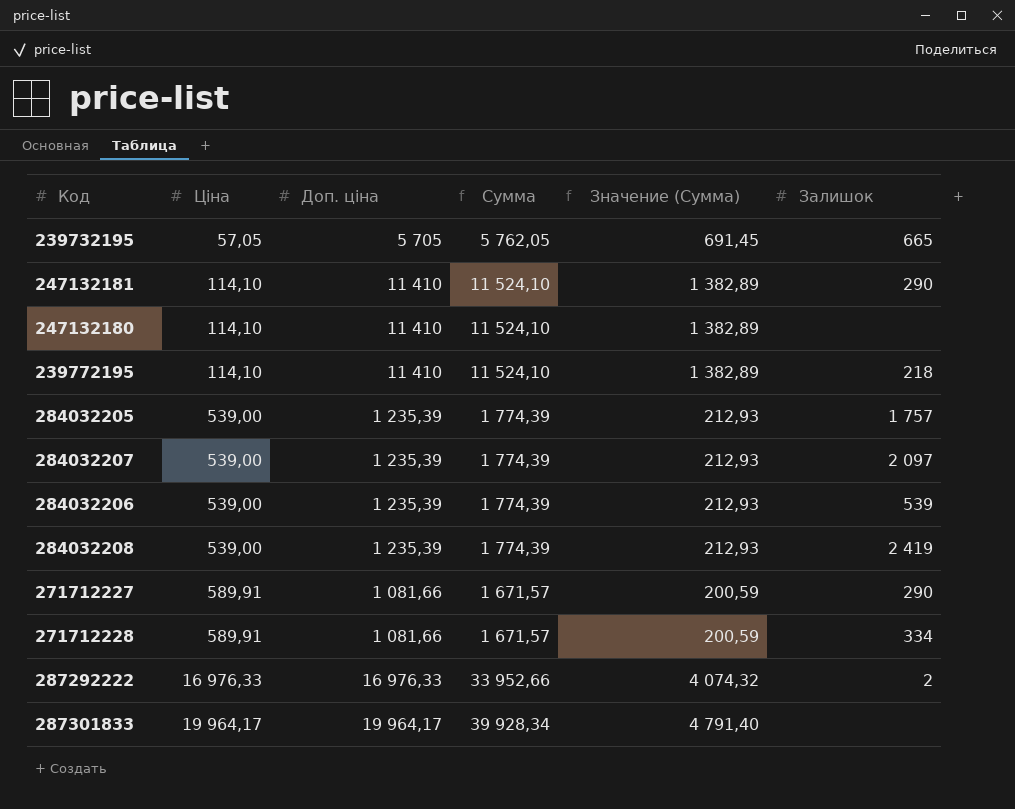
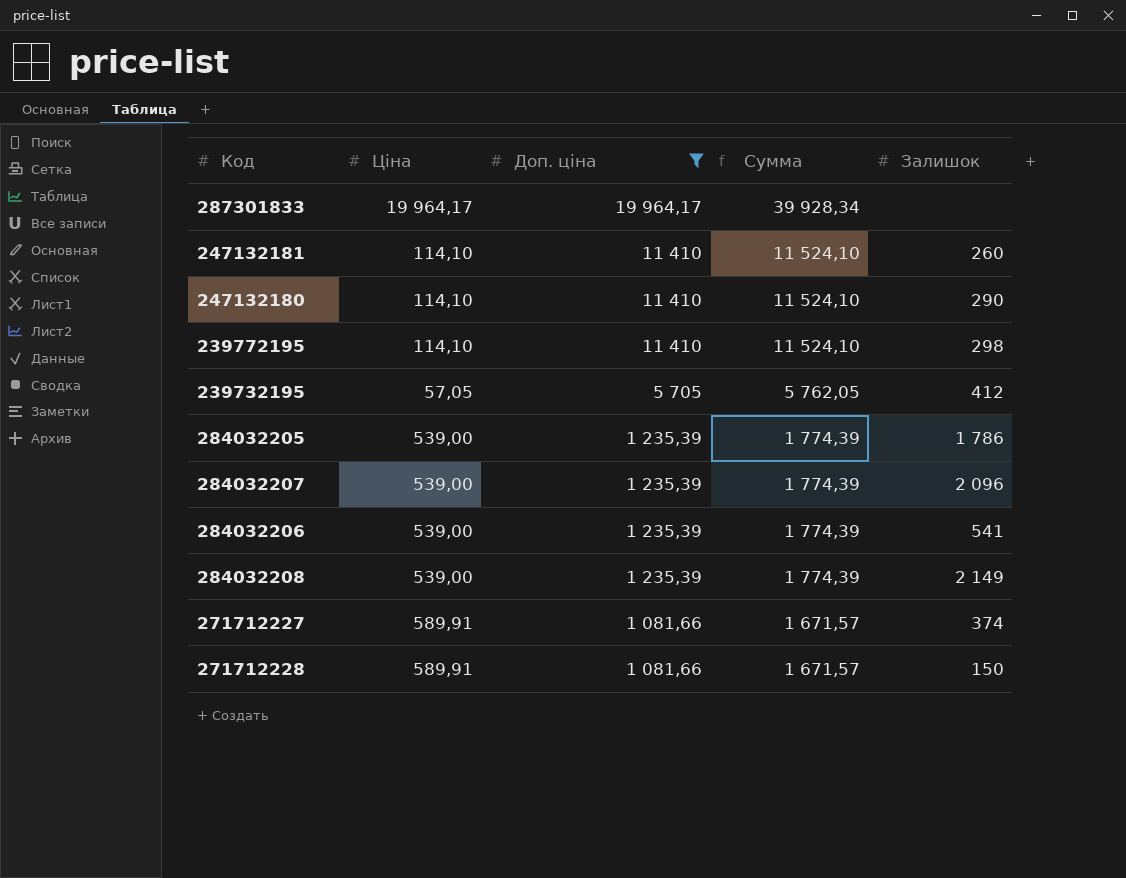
filter: none -> Доп. ціна != 16 976,33
row order: Ціна ascending -> Доп. ціна descending
column Значение (Сумма) | formula: [Сумма] * 0,12 -> none
247132181 | Залишок: 290 -> 260
247132180 | Залишок: none -> 290
239772195 | Залишок: 218 -> 298
239732195 | Залишок: 665 -> 412
284032205 | Залишок: 1 757 -> 1 786
284032207 | Залишок: 2 097 -> 2 096
284032206 | Залишок: 539 -> 541
284032208 | Залишок: 2 419 -> 2 149
271712227 | Залишок: 290 -> 374
271712228 | Залишок: 334 -> 150

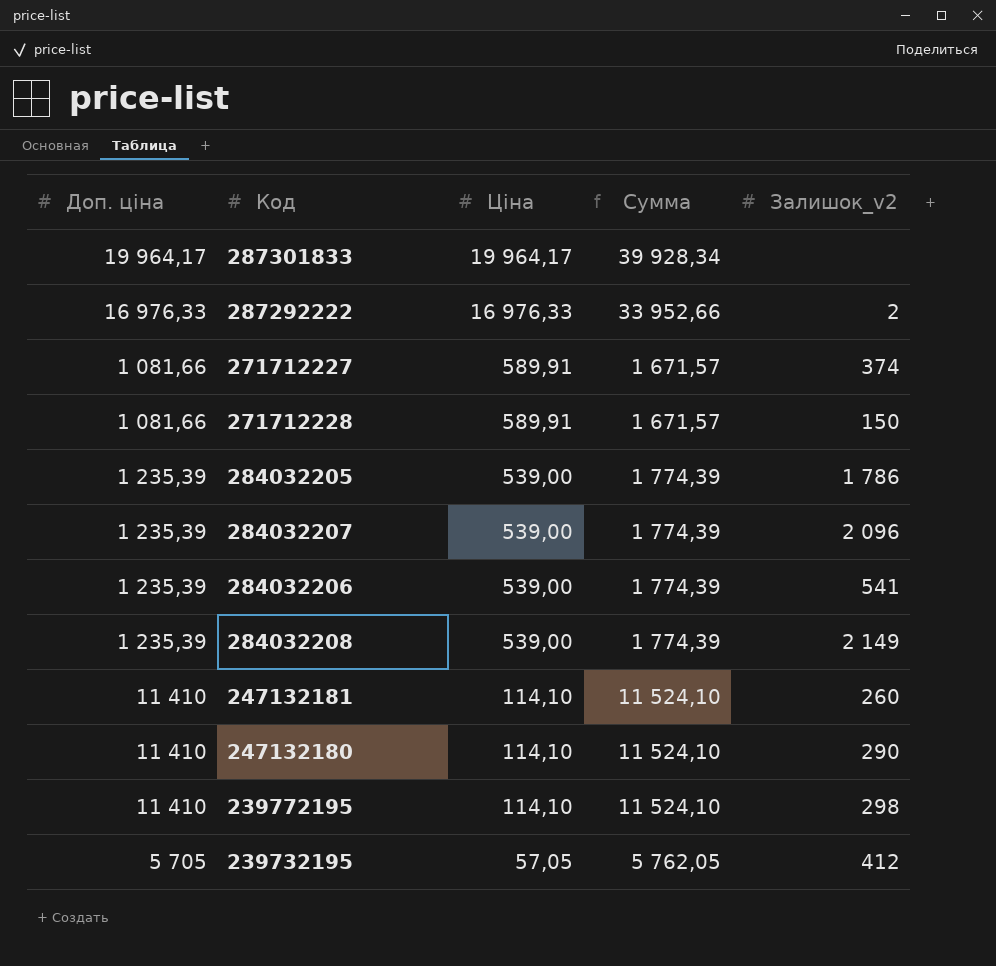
filter: Доп. ціна != 16 976,33 -> none
row order: Доп. ціна descending -> Ціна descending
column Доп. ціна | position: 3 -> 1
column name: Залишок -> Залишок_v2

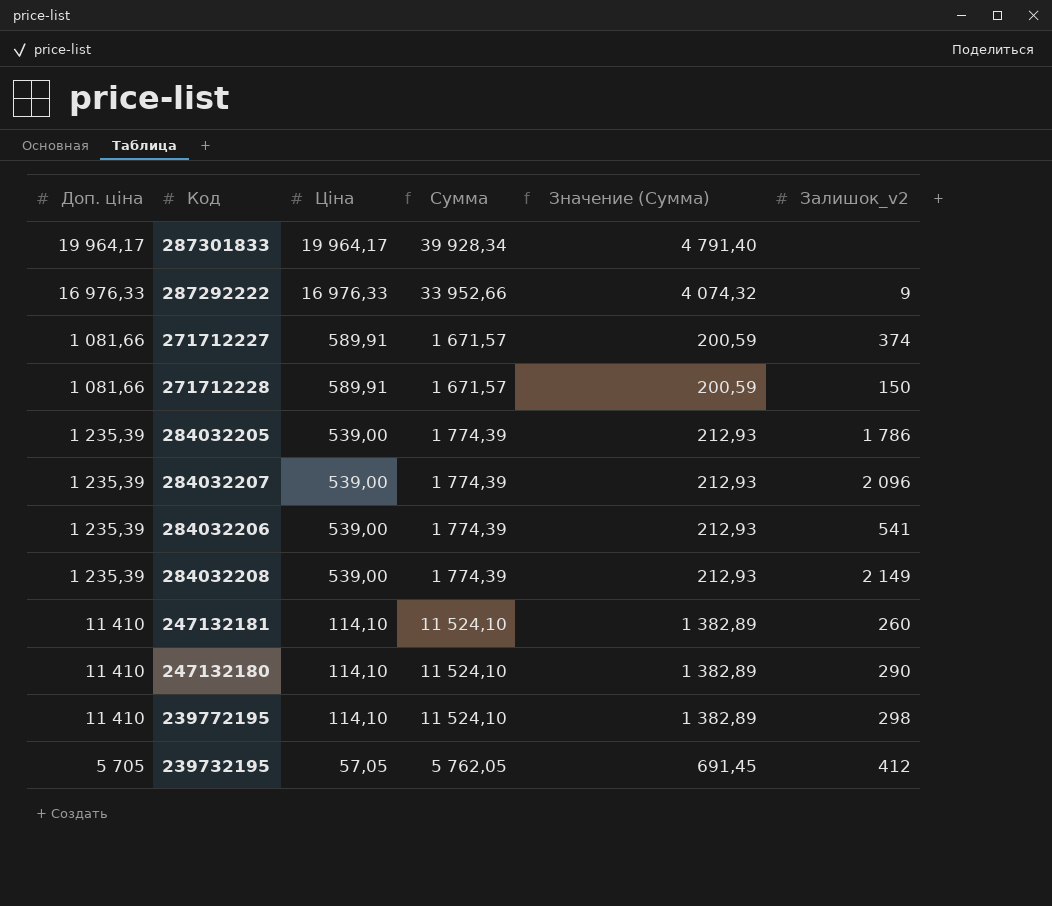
column Значение (Сумма) | formula: none -> [Сумма] * 0,12
287292222 | Залишок_v2: 2 -> 9

